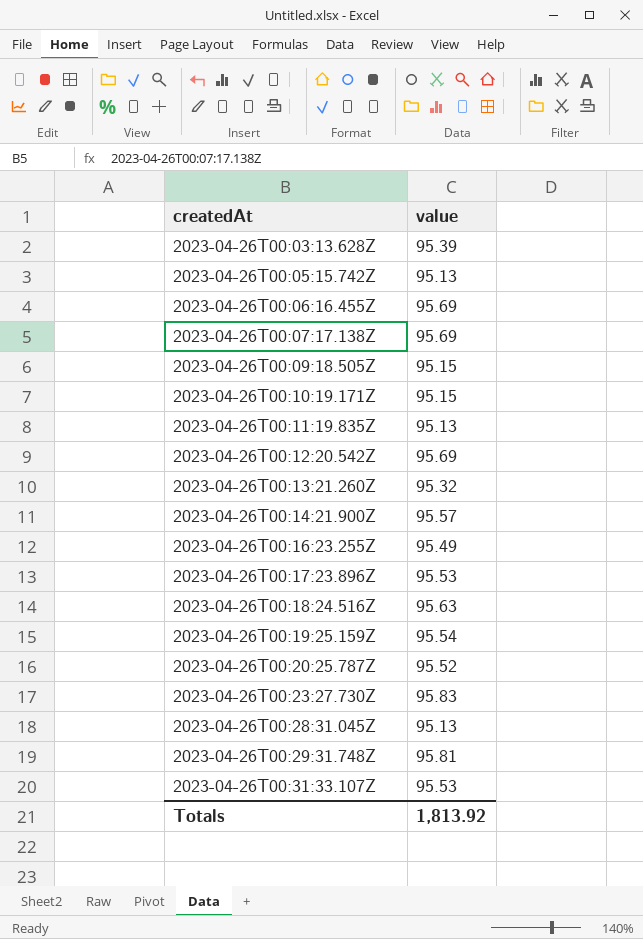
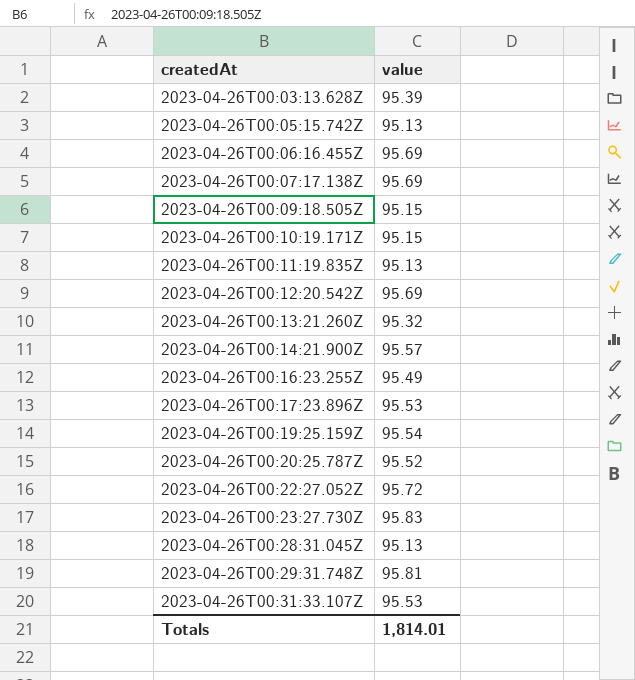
row 2023-04-26T00:18:24.516Z: 95.63 -> none
row 2023-04-26T00:22:27.052Z: none -> 95.72
Totals | value: 1,813.92 -> 1,814.01

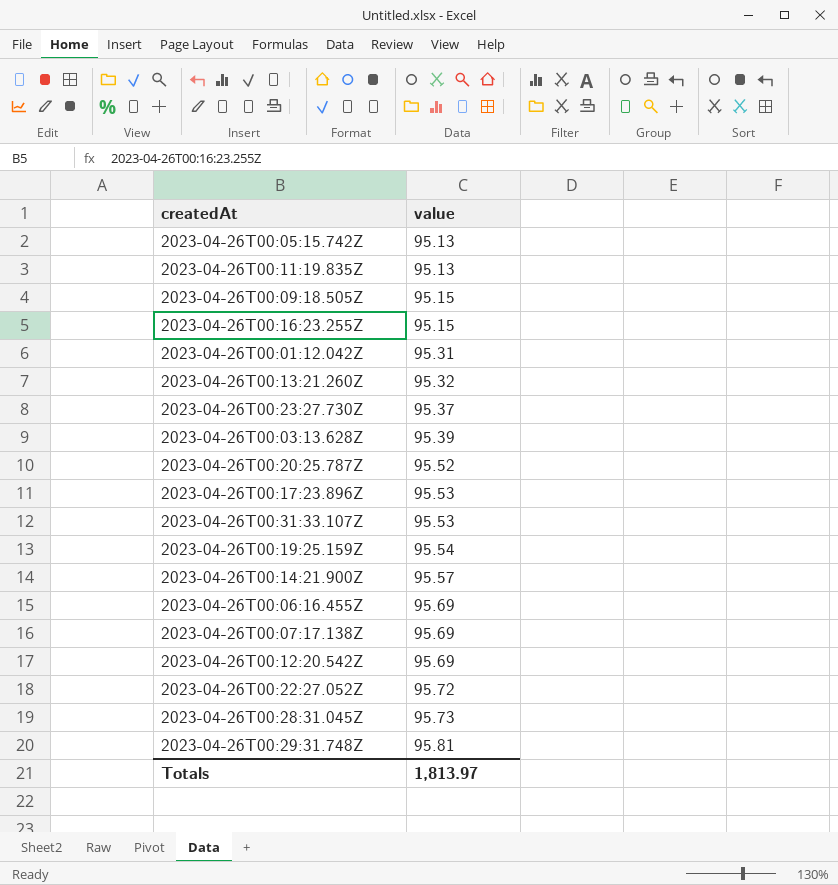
row order: createdAt ascending -> value ascending
row 2023-04-26T00:10:19.171Z: 95.15 -> none
2023-04-26T00:16:23.255Z | value: 95.49 -> 95.15
row 2023-04-26T00:01:12.042Z: none -> 95.31
2023-04-26T00:23:27.730Z | value: 95.83 -> 95.37
2023-04-26T00:28:31.045Z | value: 95.13 -> 95.73
Totals | value: 1,814.01 -> 1,813.97

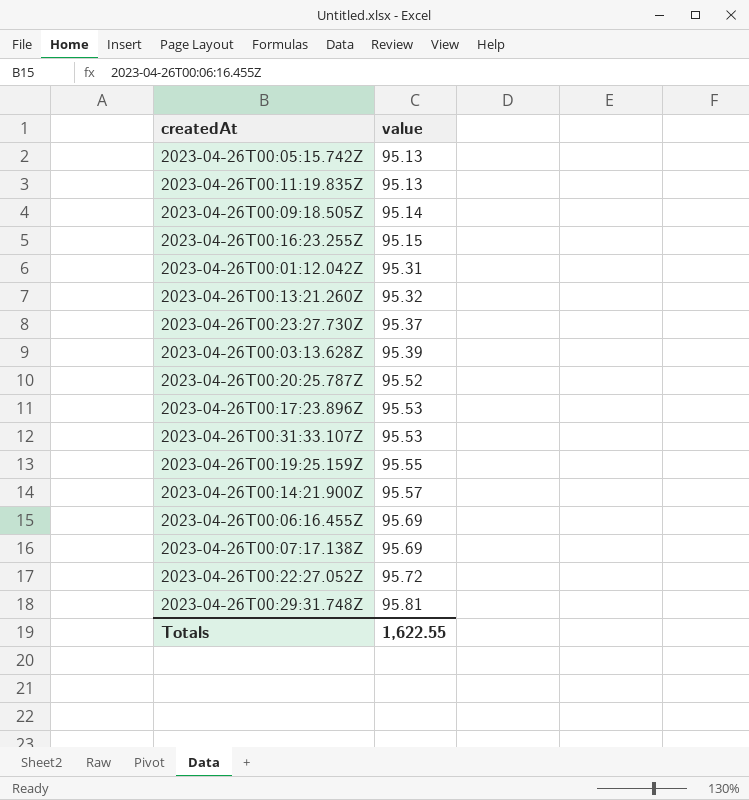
row 2023-04-26T00:12:20.542Z: 95.69 -> none
row 2023-04-26T00:28:31.045Z: 95.73 -> none
2023-04-26T00:09:18.505Z | value: 95.15 -> 95.14
2023-04-26T00:19:25.159Z | value: 95.54 -> 95.55
Totals | value: 1,813.97 -> 1,622.55

